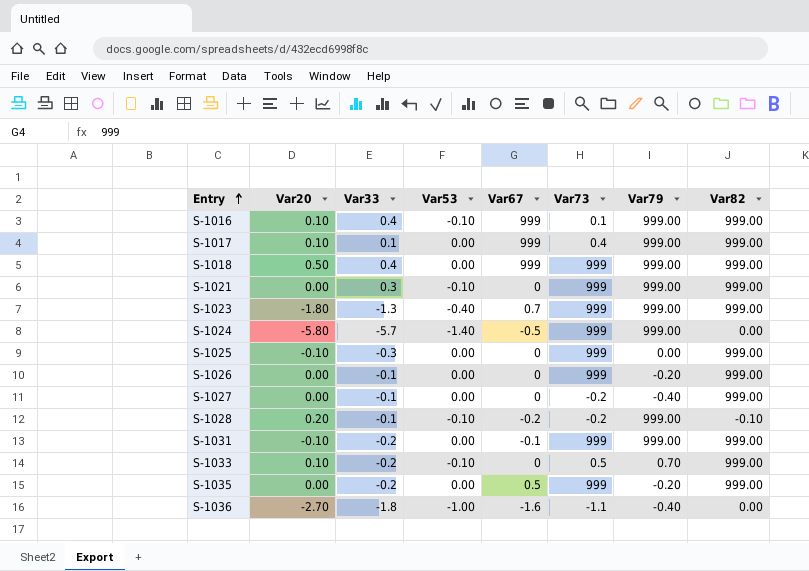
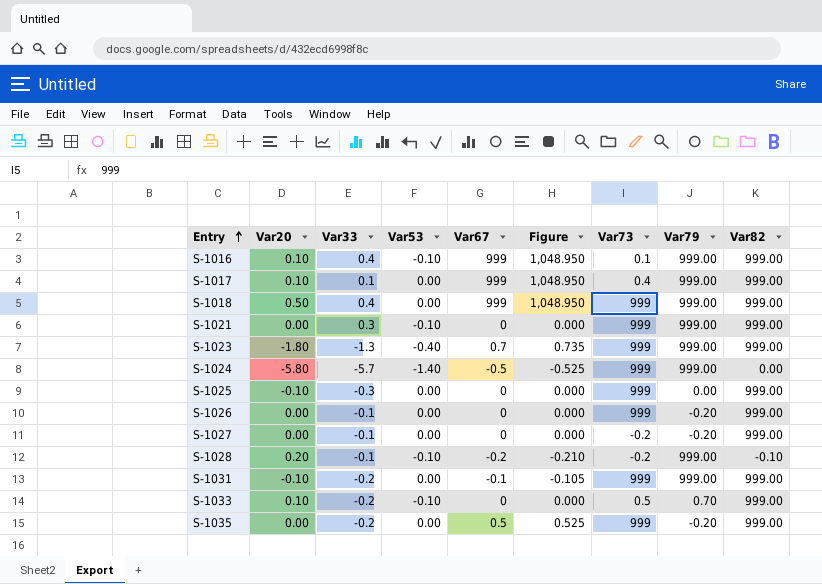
column Figure | formula: none -> [Var67] * 1.05
row S-1036: -2.70 | -1.8 | -1.00 | -1.6 | -1.1 | -0.40 | 0.00 -> none
S-1027 | Var79: -0.40 -> -0.20

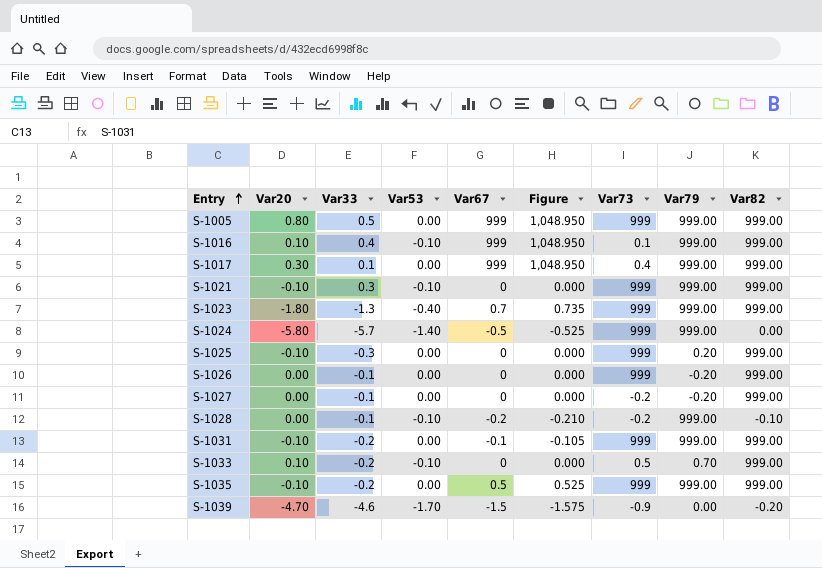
row S-1018: 0.50 | 0.4 | 0.00 | 999 | 1,048.950 | 999 | 999.00 | 999.00 -> none
row S-1005: none -> 0.80 | 0.5 | 0.00 | 999 | 1,048.950 | 999 | 999.00 | 999.00
S-1017 | Var20: 0.10 -> 0.30
S-1021 | Var20: 0.00 -> -0.10
S-1025 | Var79: 0.00 -> 0.20
S-1028 | Var20: 0.20 -> 0.00
S-1035 | Var20: 0.00 -> -0.10
S-1035 | Var79: -0.20 -> 999.00
row S-1039: none -> -4.70 | -4.6 | -1.70 | -1.5 | -1.575 | -0.9 | 0.00 | -0.20

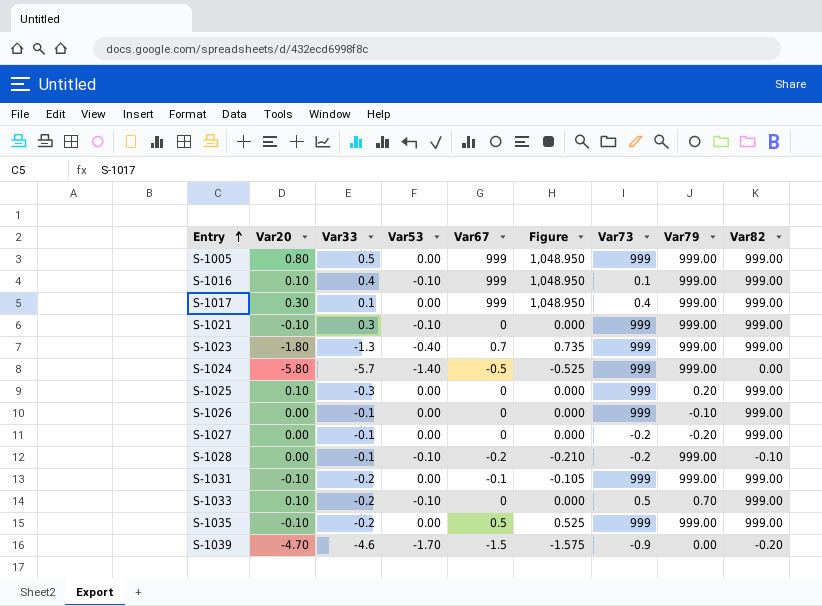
S-1025 | Var20: -0.10 -> 0.10
S-1026 | Var79: -0.20 -> -0.10

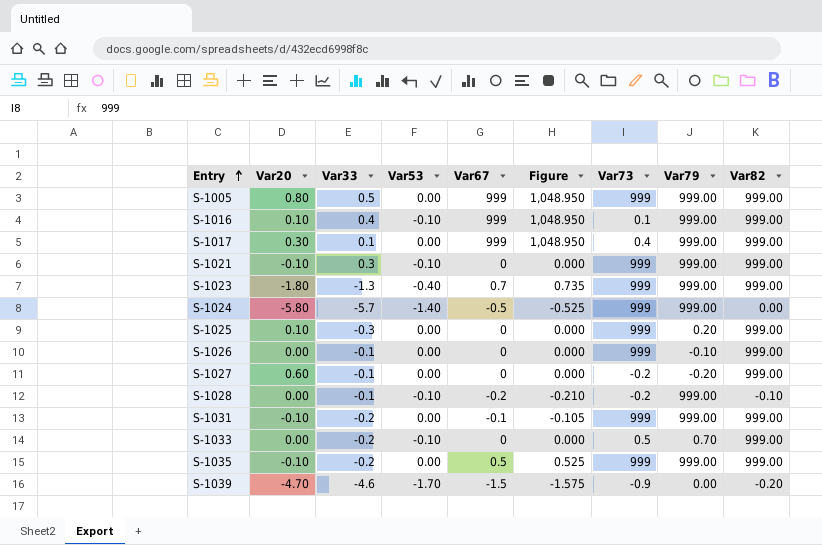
S-1027 | Var20: 0.00 -> 0.60
S-1033 | Var20: 0.10 -> 0.00

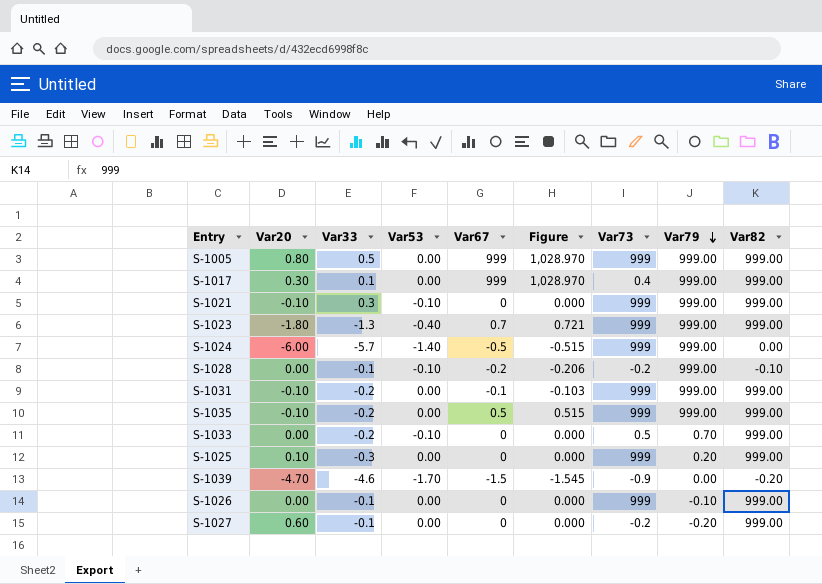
row order: Entry ascending -> Var79 descending
column Figure | formula: [Var67] * 1.05 -> [Var67] * 1.03
row S-1016: 0.10 | 0.4 | -0.10 | 999 | 1,048.950 | 0.1 | 999.00 | 999.00 -> none
S-1024 | Var20: -5.80 -> -6.00

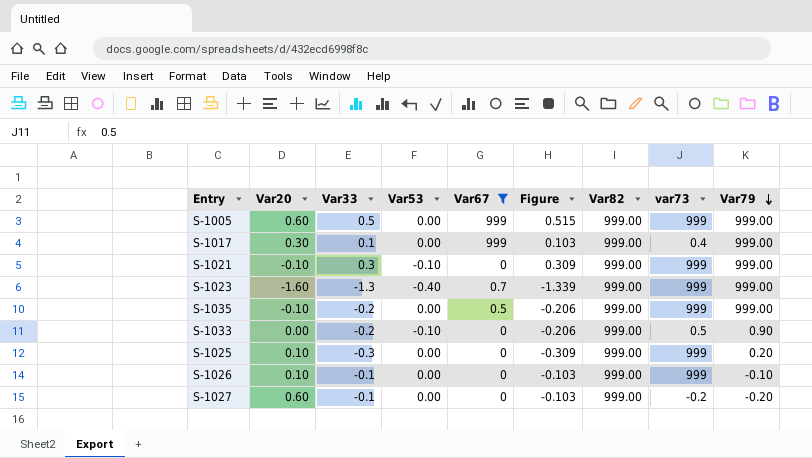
filter: none -> Var67 >= 0
column Figure | formula: [Var67] * 1.03 -> [Var33] * 1.03
column Var82 | position: 9 -> 7
column name: Var73 -> var73
S-1005 | Var20: 0.80 -> 0.60
S-1023 | Var20: -1.80 -> -1.60
S-1033 | Var79: 0.70 -> 0.90
S-1026 | Var20: 0.00 -> 0.10

